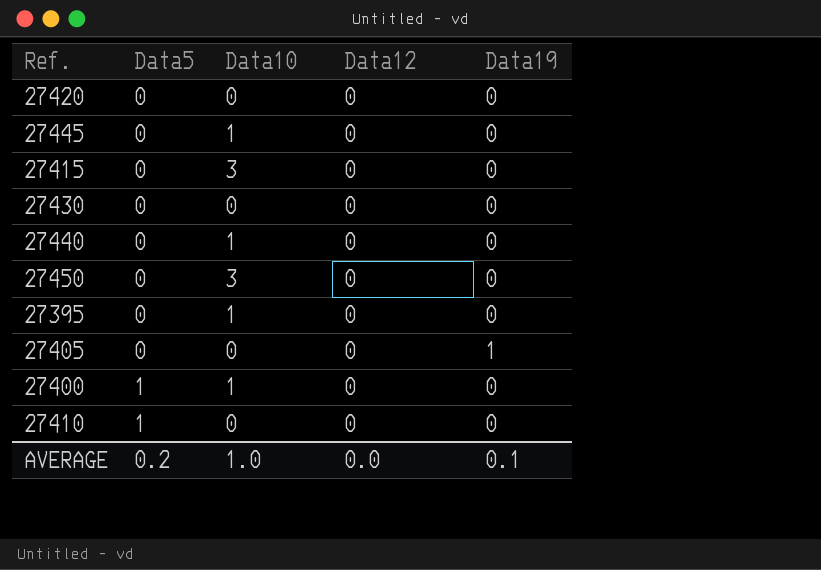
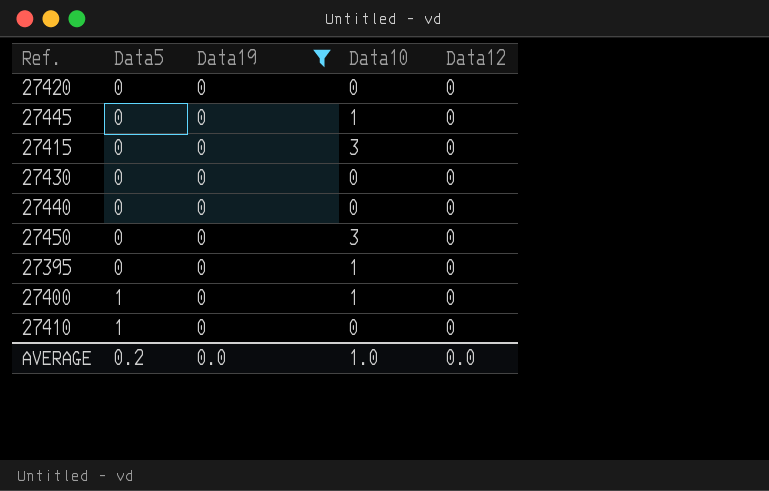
filter: none -> Data19 = 0
column Data19 | position: 5 -> 3
27440 | Data10: 1 -> 0
AVERAGE | Data19: 0.1 -> 0.0

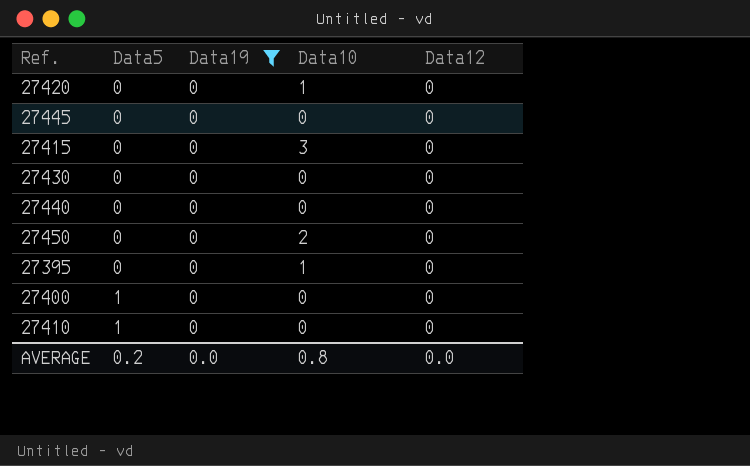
27420 | Data10: 0 -> 1
27445 | Data10: 1 -> 0
27450 | Data10: 3 -> 2
27400 | Data10: 1 -> 0
AVERAGE | Data10: 1.0 -> 0.8

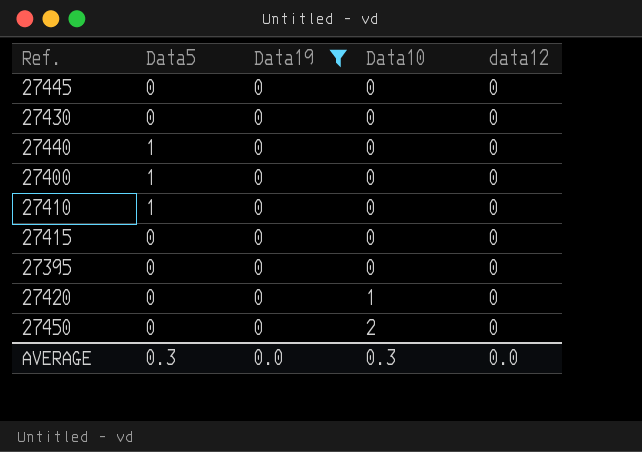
row order: Data5 ascending -> Data10 ascending
column name: Data12 -> data12
27440 | Data5: 0 -> 1
27415 | Data10: 3 -> 0
27395 | Data10: 1 -> 0
AVERAGE | Data5: 0.2 -> 0.3
AVERAGE | Data10: 0.8 -> 0.3

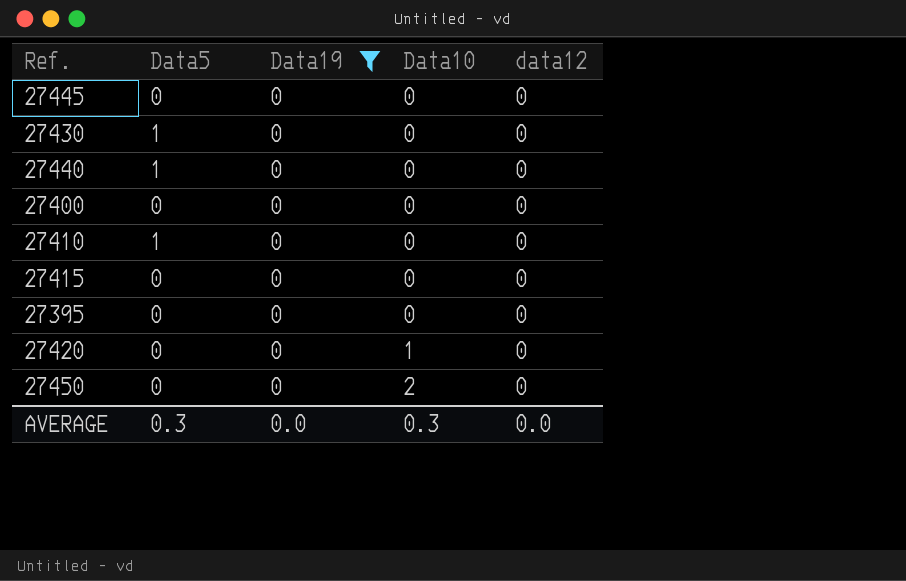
27430 | Data5: 0 -> 1
27400 | Data5: 1 -> 0

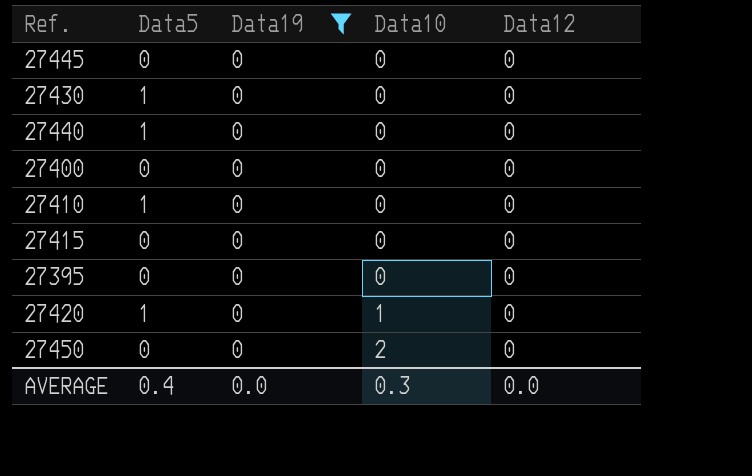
column name: data12 -> Data12
27420 | Data5: 0 -> 1
AVERAGE | Data5: 0.3 -> 0.4

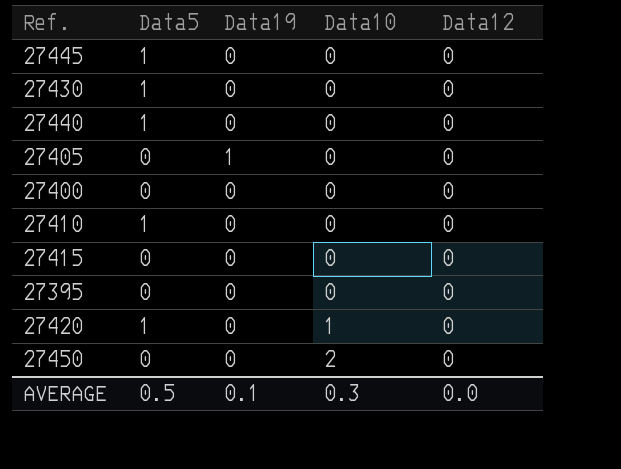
filter: Data19 = 0 -> none
27445 | Data5: 0 -> 1
AVERAGE | Data5: 0.4 -> 0.5
AVERAGE | Data19: 0.0 -> 0.1

